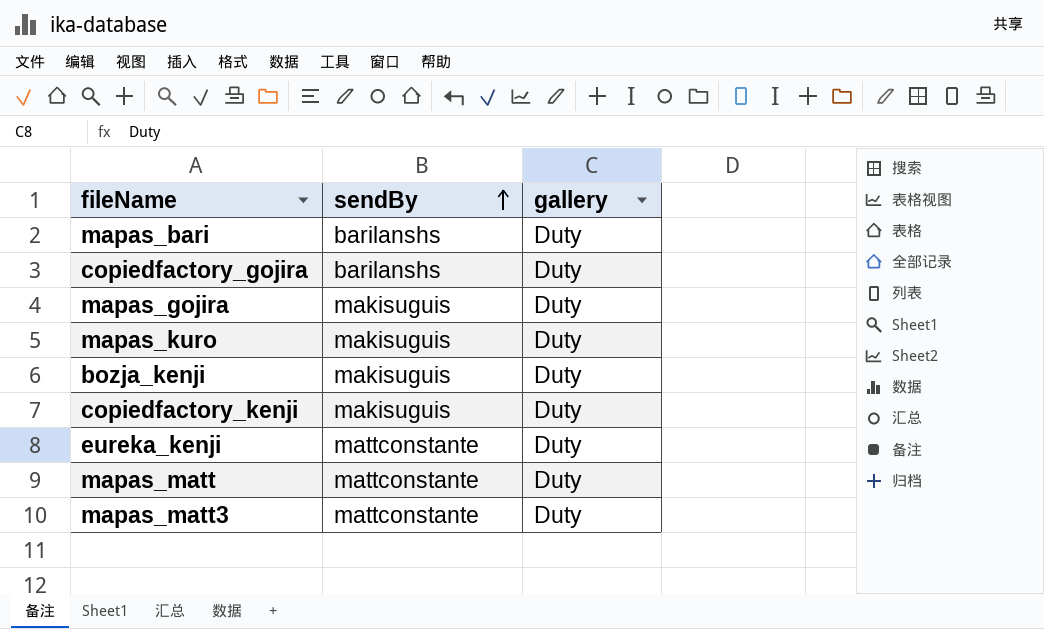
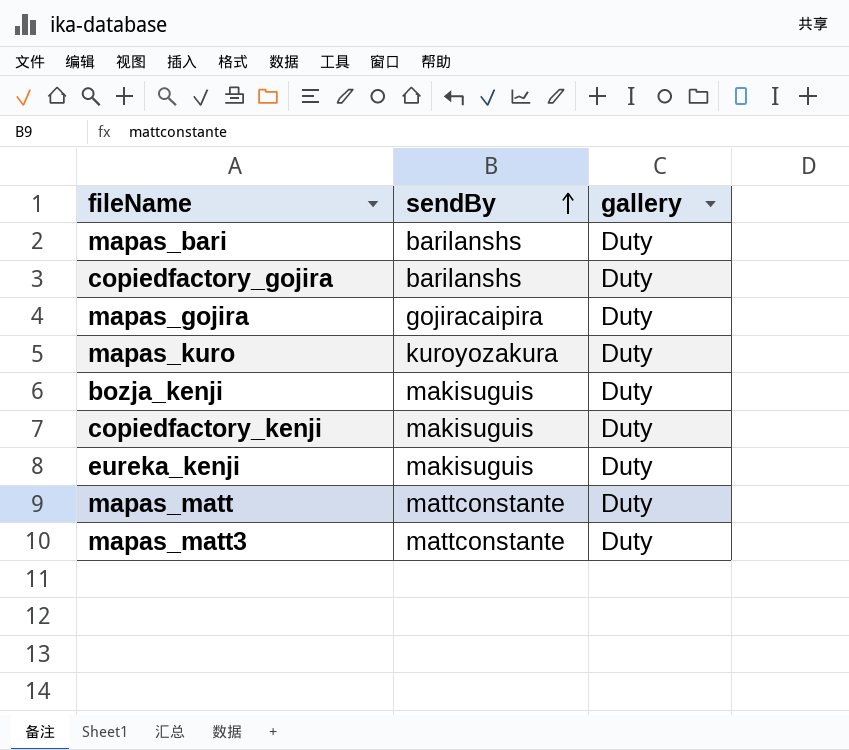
mapas_gojira | sendBy: makisuguis -> gojiracaipira
mapas_kuro | sendBy: makisuguis -> kuroyozakura
eureka_kenji | sendBy: mattconstante -> makisuguis

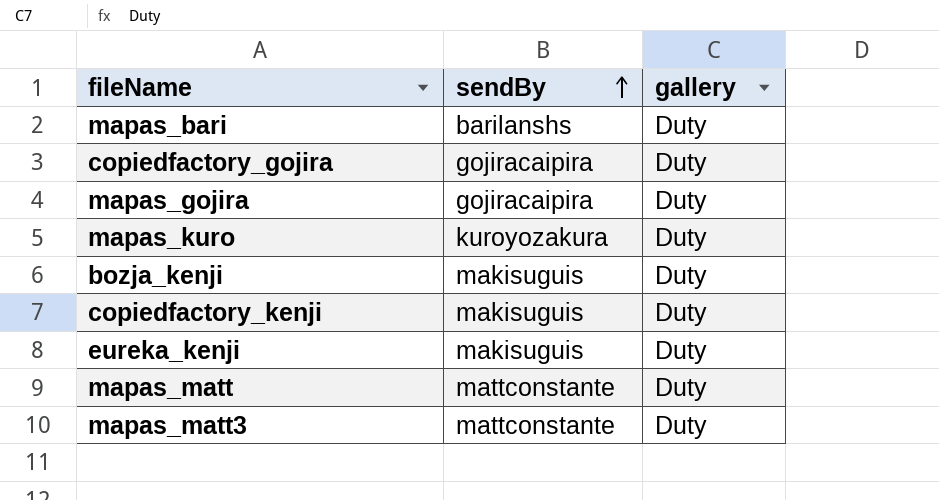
copiedfactory_gojira | sendBy: barilanshs -> gojiracaipira

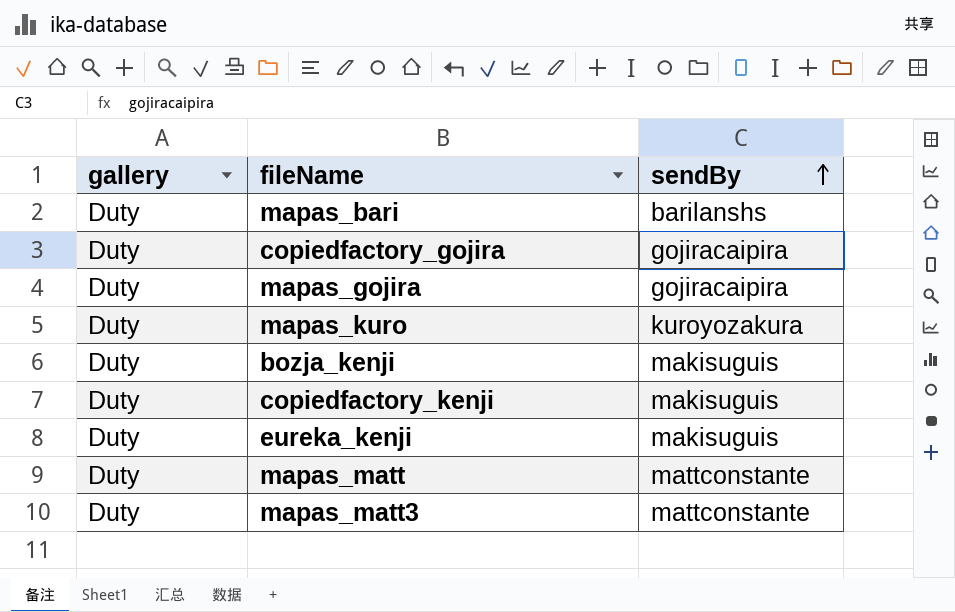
column gallery | position: 3 -> 1

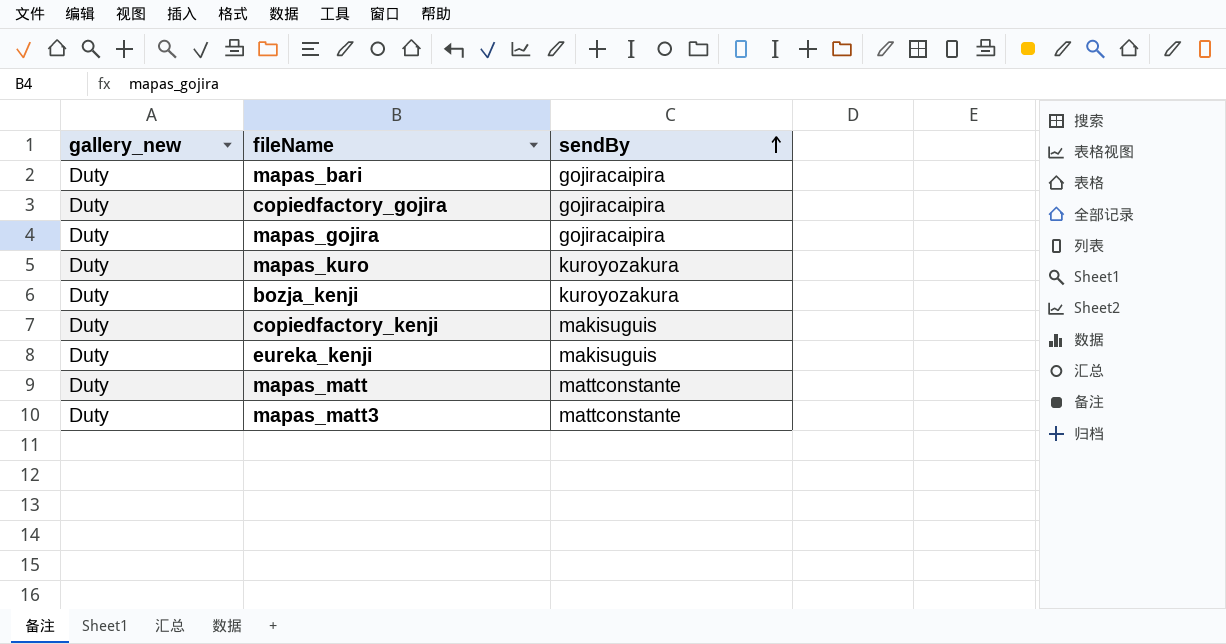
column name: gallery -> gallery_new
mapas_bari | sendBy: barilanshs -> gojiracaipira
bozja_kenji | sendBy: makisuguis -> kuroyozakura

